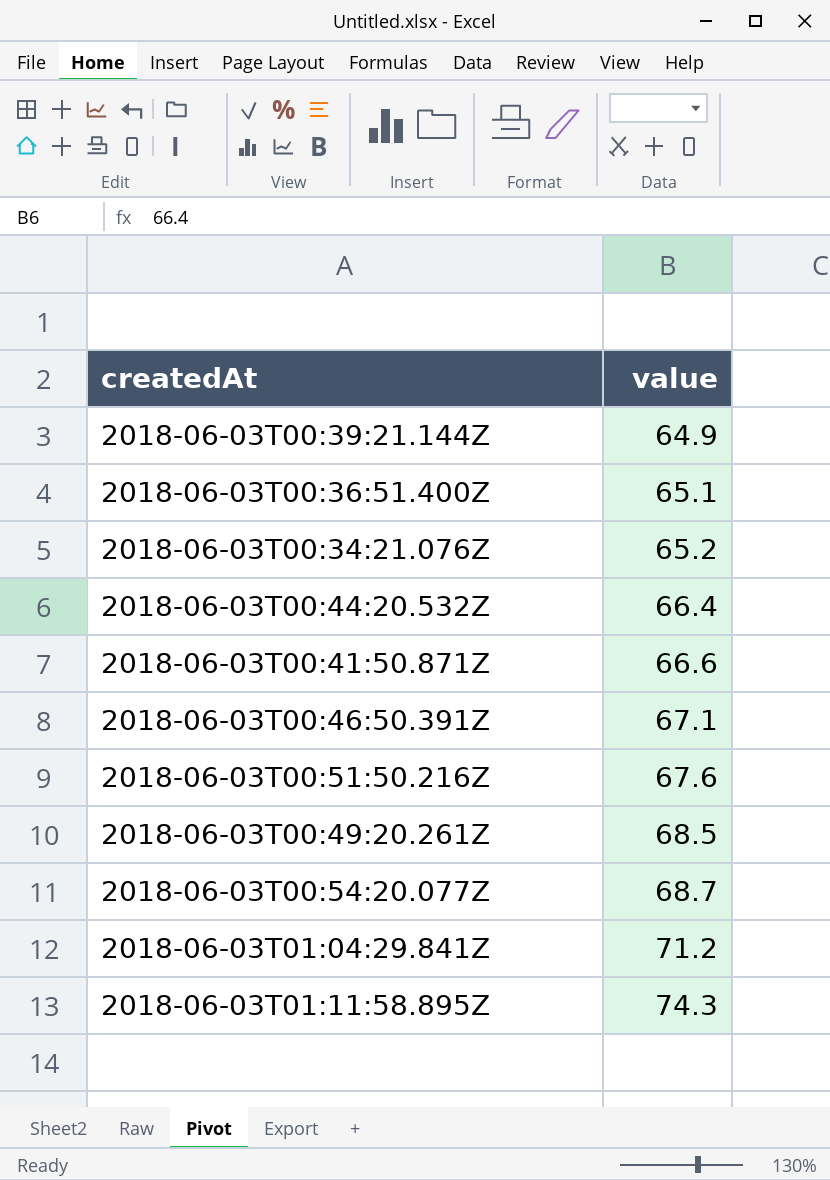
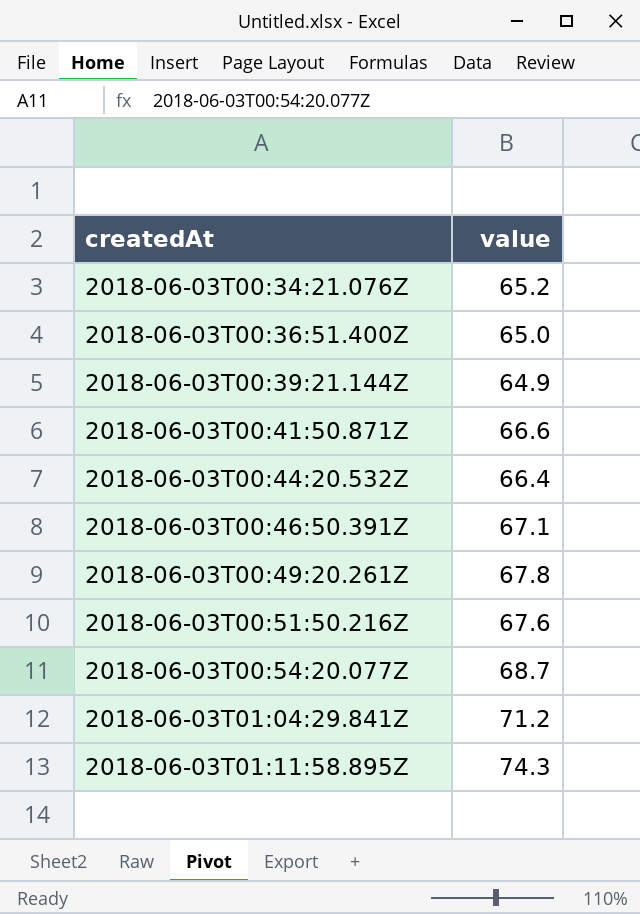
row order: value ascending -> createdAt ascending
2018-06-03T00:36:51.400Z | value: 65.1 -> 65.0
2018-06-03T00:49:20.261Z | value: 68.5 -> 67.8

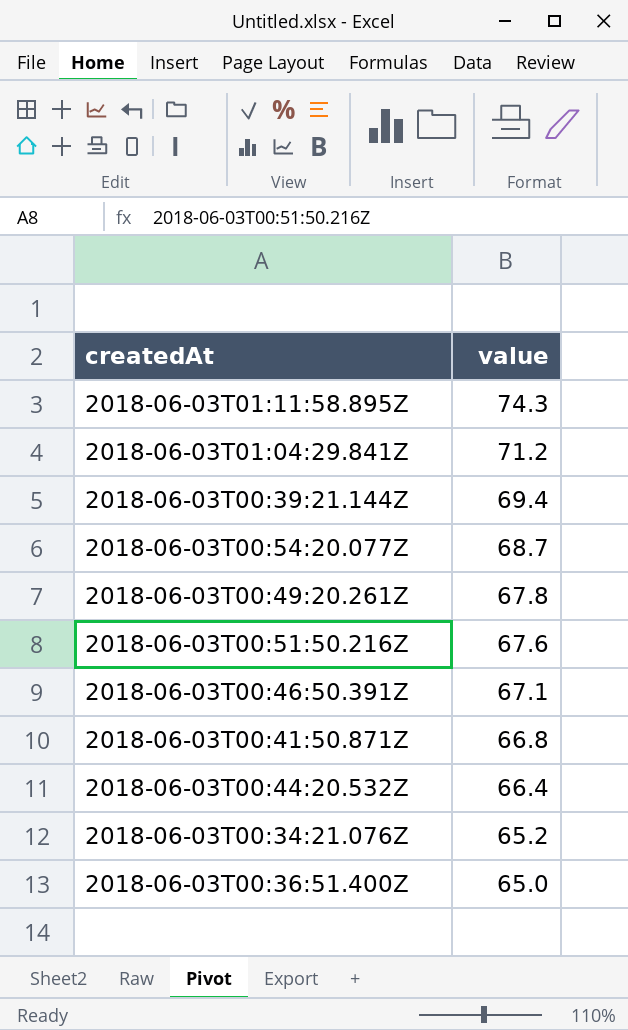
row order: createdAt ascending -> value descending
2018-06-03T00:39:21.144Z | value: 64.9 -> 69.4
2018-06-03T00:41:50.871Z | value: 66.6 -> 66.8

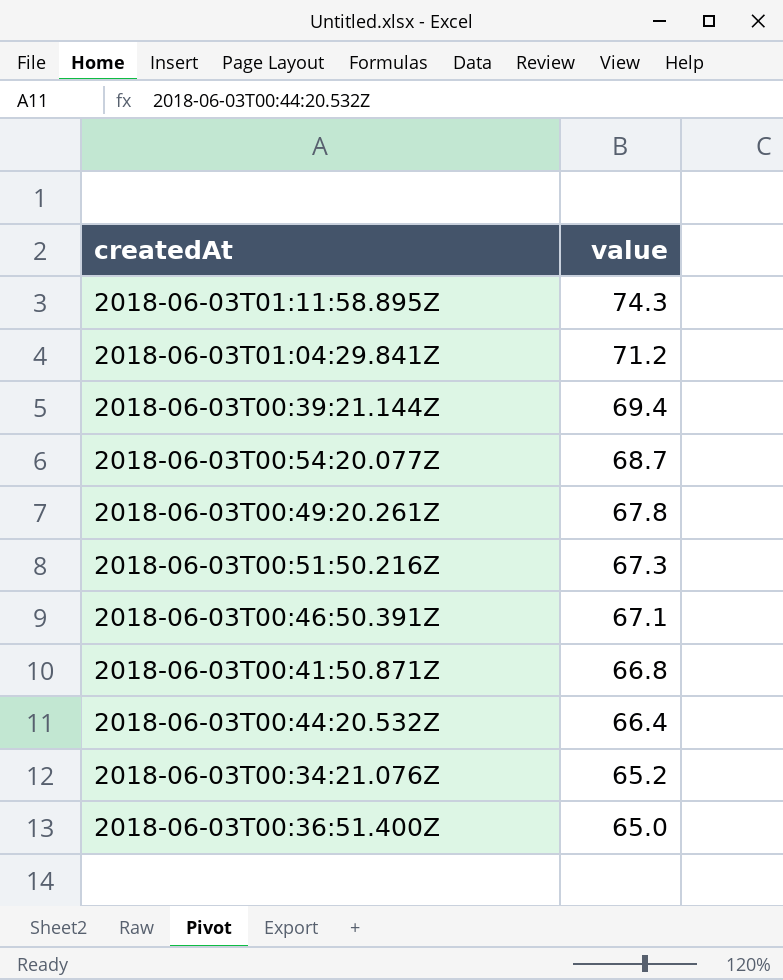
2018-06-03T00:51:50.216Z | value: 67.6 -> 67.3

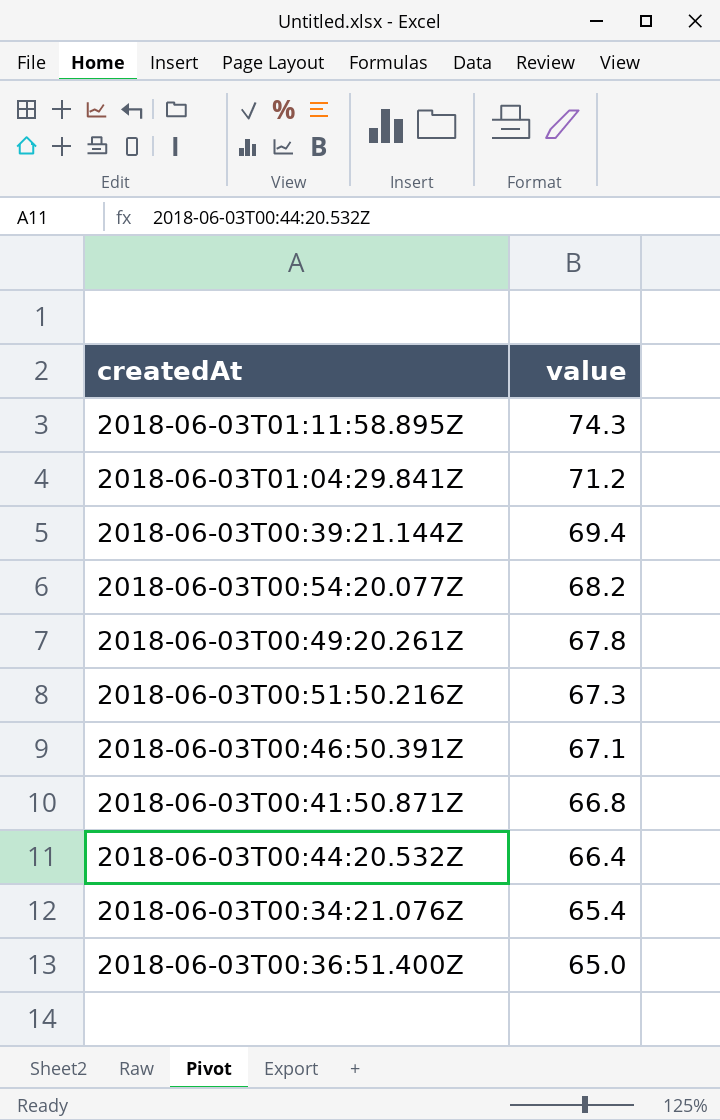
2018-06-03T00:54:20.077Z | value: 68.7 -> 68.2
2018-06-03T00:34:21.076Z | value: 65.2 -> 65.4

